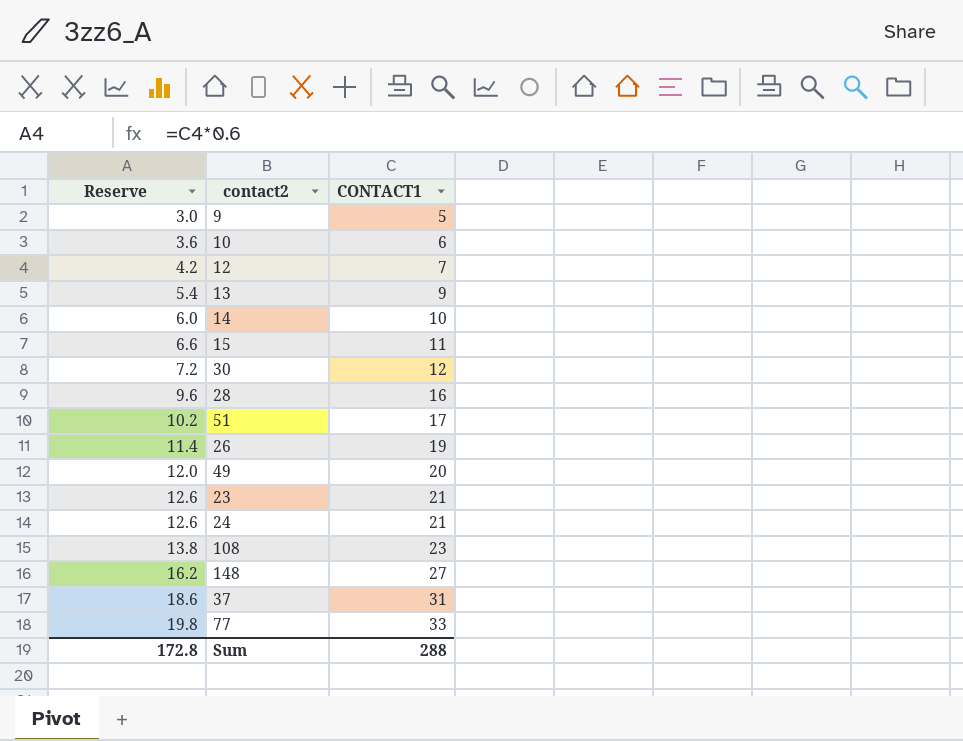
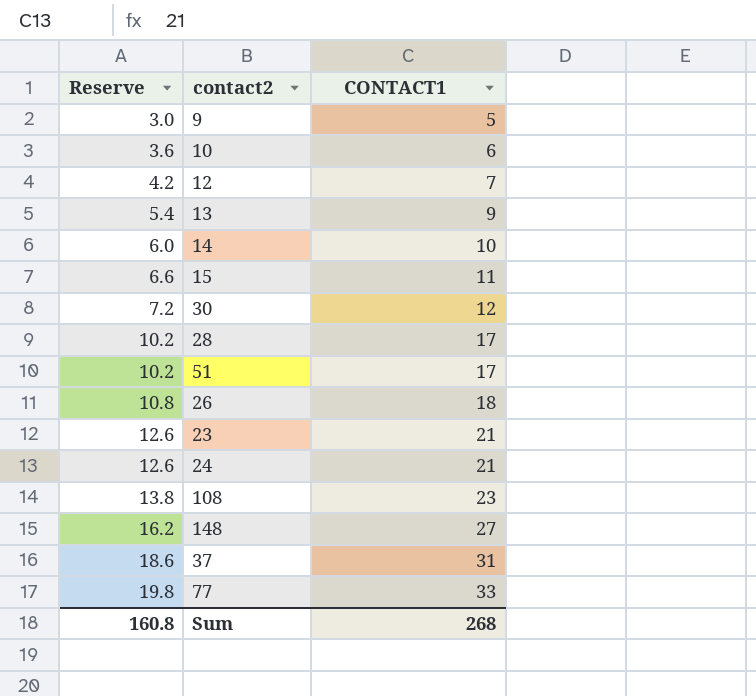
row 49: 12.0 | 20 -> none
28 | Reserve: 9.6 -> 10.2
28 | CONTACT1: 16 -> 17
26 | Reserve: 11.4 -> 10.8
26 | CONTACT1: 19 -> 18
Sum | Reserve: 172.8 -> 160.8
Sum | CONTACT1: 288 -> 268

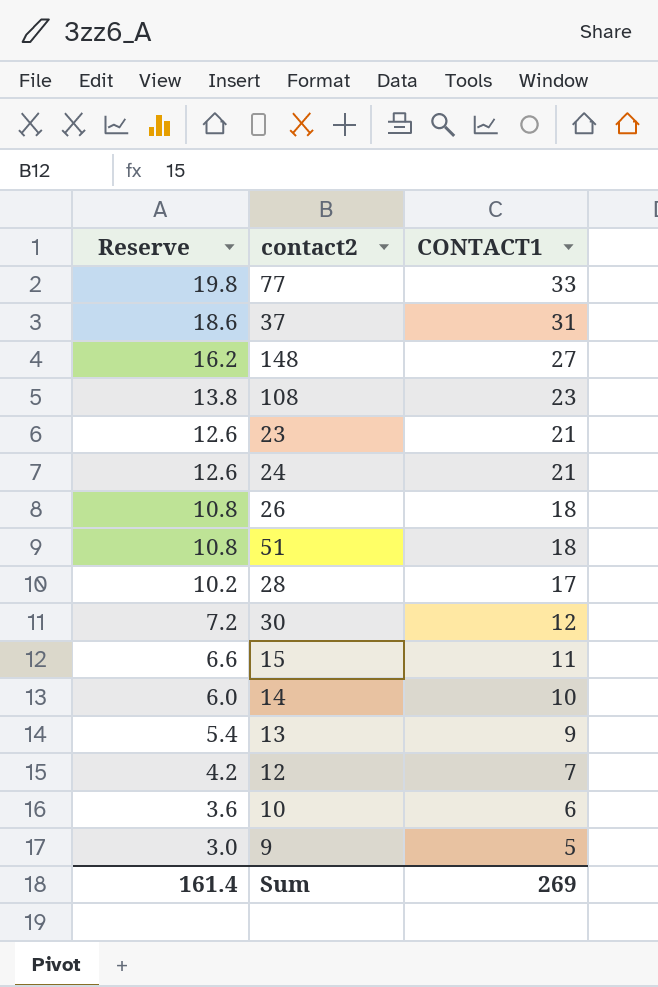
row order: Reserve ascending -> Reserve descending
51 | Reserve: 10.2 -> 10.8
51 | CONTACT1: 17 -> 18
Sum | Reserve: 160.8 -> 161.4
Sum | CONTACT1: 268 -> 269

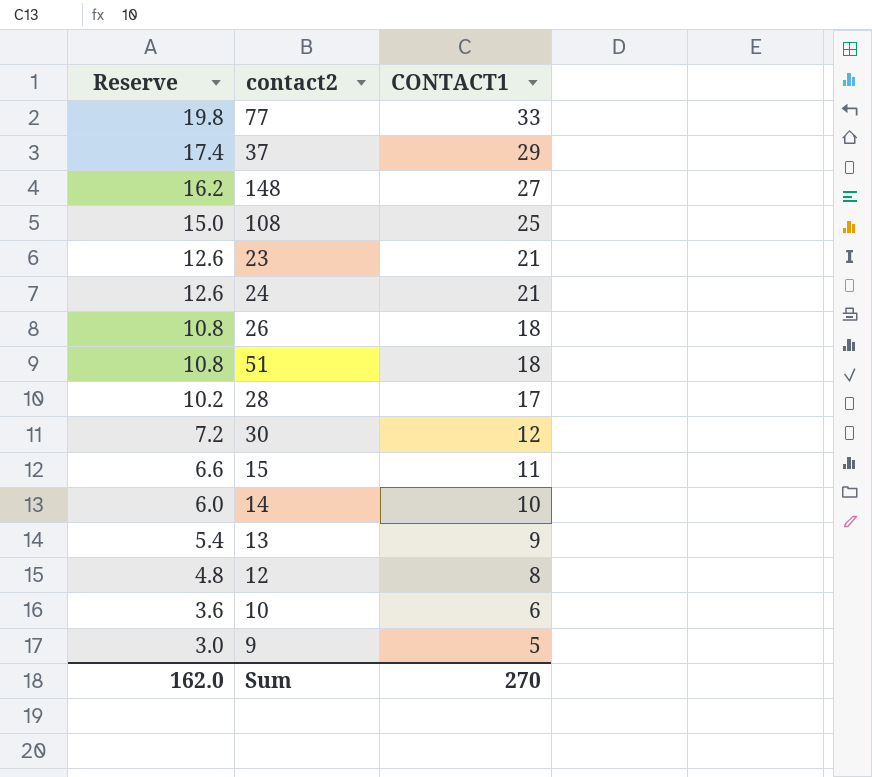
37 | Reserve: 18.6 -> 17.4
37 | CONTACT1: 31 -> 29
108 | Reserve: 13.8 -> 15.0
108 | CONTACT1: 23 -> 25
12 | Reserve: 4.2 -> 4.8
12 | CONTACT1: 7 -> 8
Sum | Reserve: 161.4 -> 162.0
Sum | CONTACT1: 269 -> 270

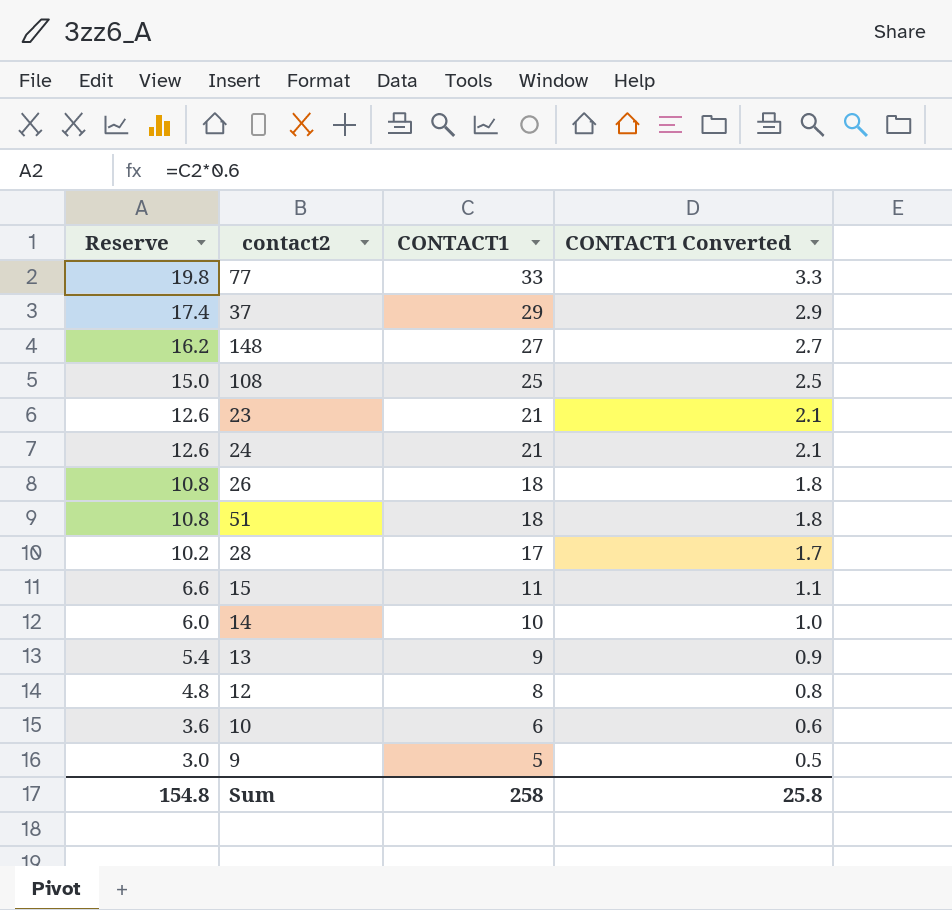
column CONTACT1 Converted | formula: none -> [CONTACT1] * 0.1
row 30: 7.2 | 12 -> none
Sum | Reserve: 162.0 -> 154.8
Sum | CONTACT1: 270 -> 258

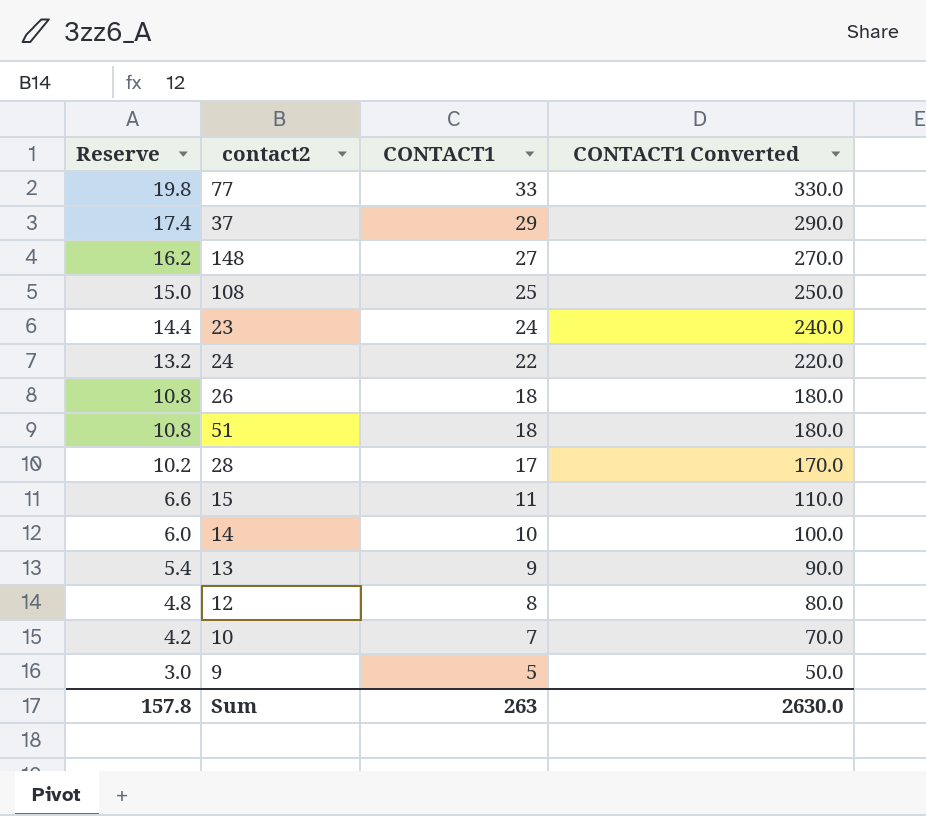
column CONTACT1 Converted | formula: [CONTACT1] * 0.1 -> [CONTACT1] * 10
23 | Reserve: 12.6 -> 14.4
23 | CONTACT1: 21 -> 24
24 | Reserve: 12.6 -> 13.2
24 | CONTACT1: 21 -> 22
10 | Reserve: 3.6 -> 4.2
10 | CONTACT1: 6 -> 7
Sum | Reserve: 154.8 -> 157.8
Sum | CONTACT1: 258 -> 263
Sum | CONTACT1 Converted: 25.8 -> 2630.0

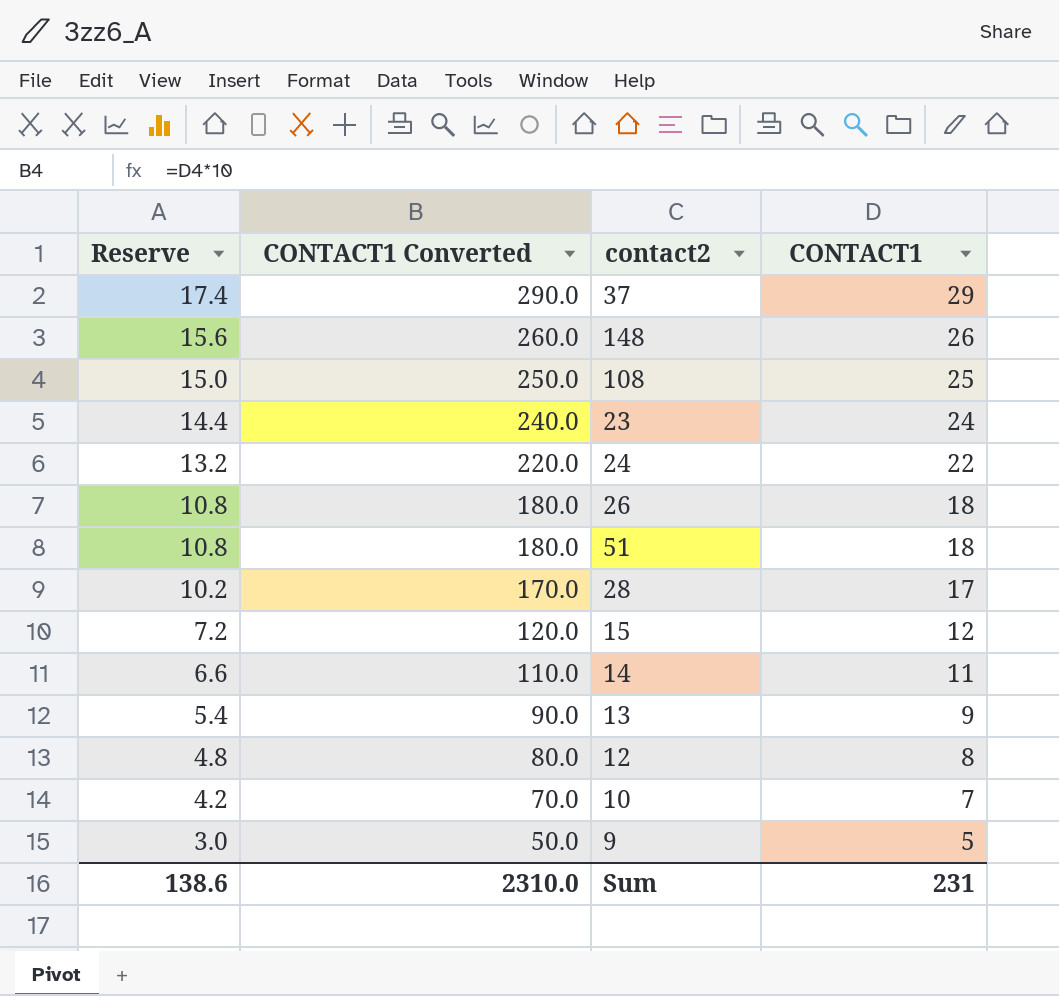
column CONTACT1 Converted | position: 4 -> 2
row 77: 19.8 | 33 | 330.0 -> none
148 | Reserve: 16.2 -> 15.6
148 | CONTACT1 Converted: 270.0 -> 260.0
148 | CONTACT1: 27 -> 26
15 | Reserve: 6.6 -> 7.2
15 | CONTACT1 Converted: 110.0 -> 120.0
15 | CONTACT1: 11 -> 12
14 | Reserve: 6.0 -> 6.6
14 | CONTACT1 Converted: 100.0 -> 110.0
14 | CONTACT1: 10 -> 11
Sum | Reserve: 157.8 -> 138.6
Sum | CONTACT1 Converted: 2630.0 -> 2310.0
Sum | CONTACT1: 263 -> 231

